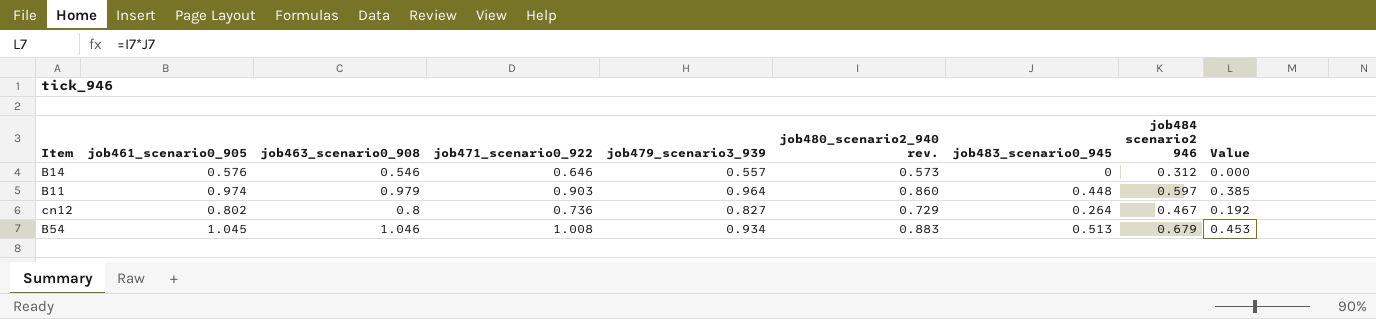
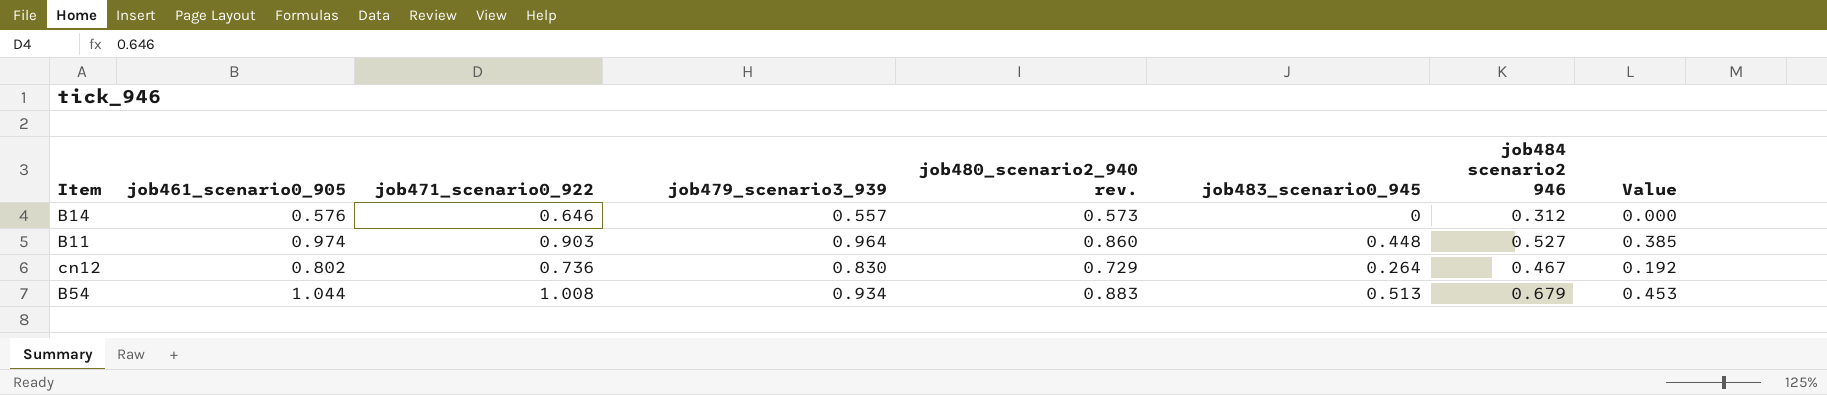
column job463_scenario0_908 | position: 3 -> none
B11 | job484 scenario2 946: 0.597 -> 0.527
cn12 | job479_scenario3_939: 0.827 -> 0.830
B54 | job461_scenario0_905: 1.045 -> 1.044

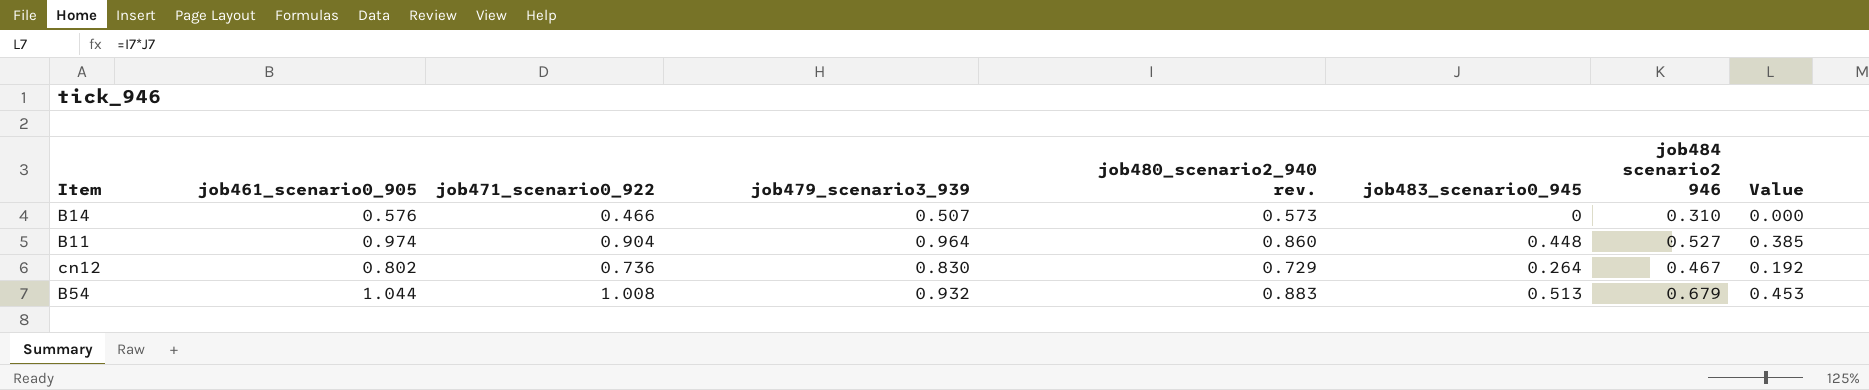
B14 | job471_scenario0_922: 0.646 -> 0.466
B14 | job479_scenario3_939: 0.557 -> 0.507
B14 | job484 scenario2 946: 0.312 -> 0.310
B11 | job471_scenario0_922: 0.903 -> 0.904
B54 | job479_scenario3_939: 0.934 -> 0.932

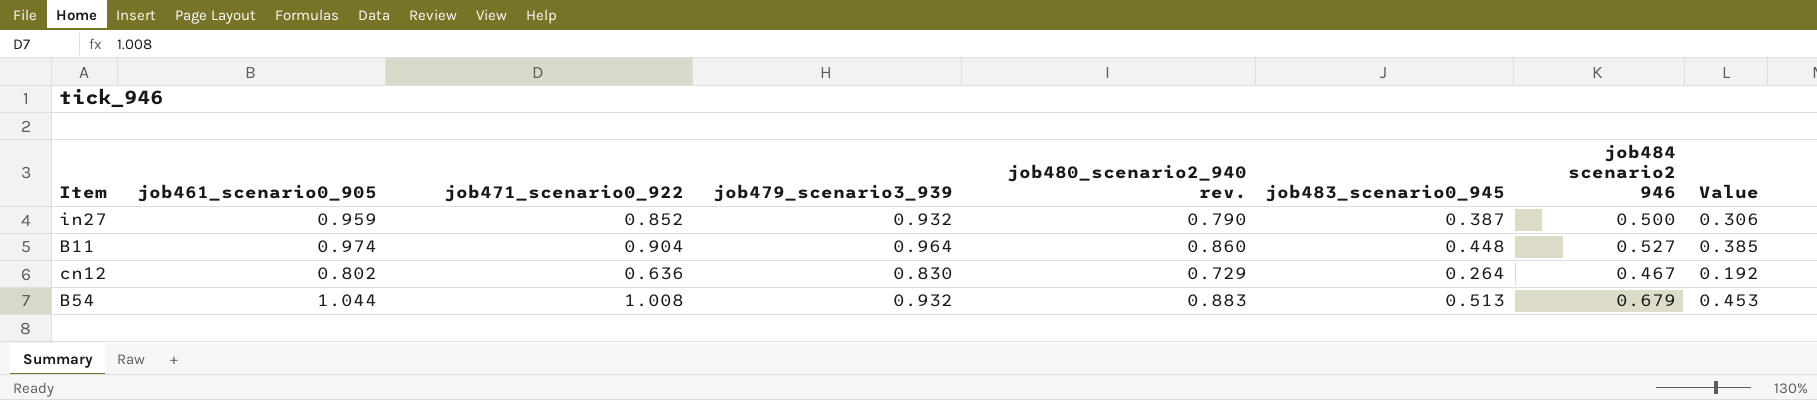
row B14: 0.576 | 0.466 | 0.507 | 0.573 | 0 | 0.310 | 0.000 -> none
row in27: none -> 0.959 | 0.852 | 0.932 | 0.790 | 0.387 | 0.500 | 0.306
cn12 | job471_scenario0_922: 0.736 -> 0.636

